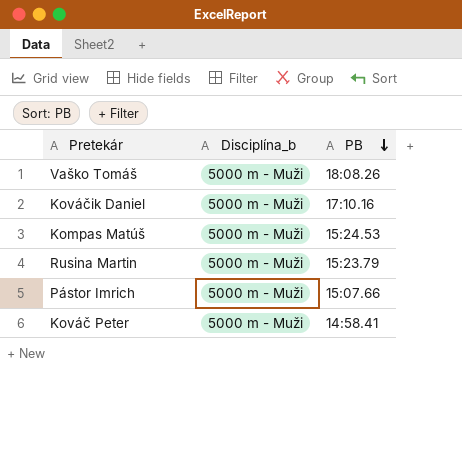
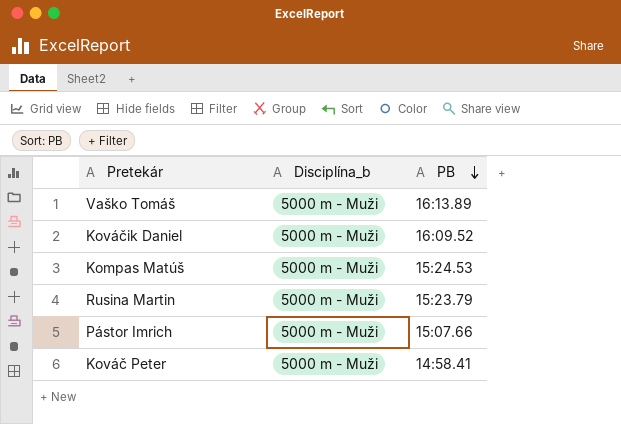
Vaško Tomáš | PB: 18:08.26 -> 16:13.89
Kováčik Daniel | PB: 17:10.16 -> 16:09.52

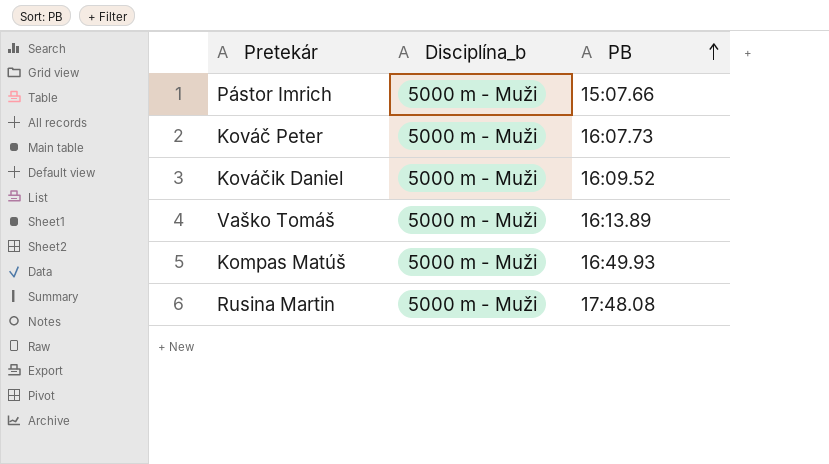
row order: PB descending -> PB ascending
Kováč Peter | PB: 14:58.41 -> 16:07.73
Kompas Matúš | PB: 15:24.53 -> 16:49.93
Rusina Martin | PB: 15:23.79 -> 17:48.08

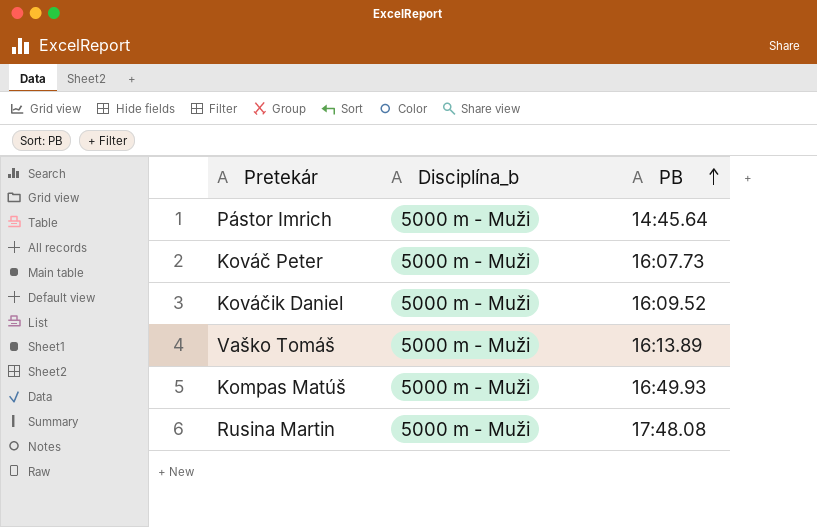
Pástor Imrich | PB: 15:07.66 -> 14:45.64

